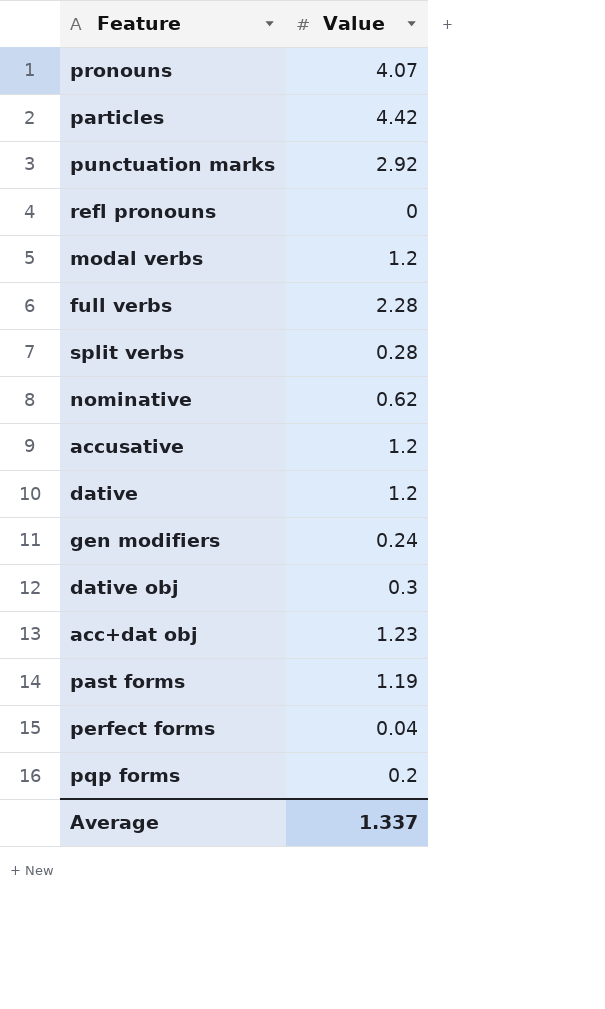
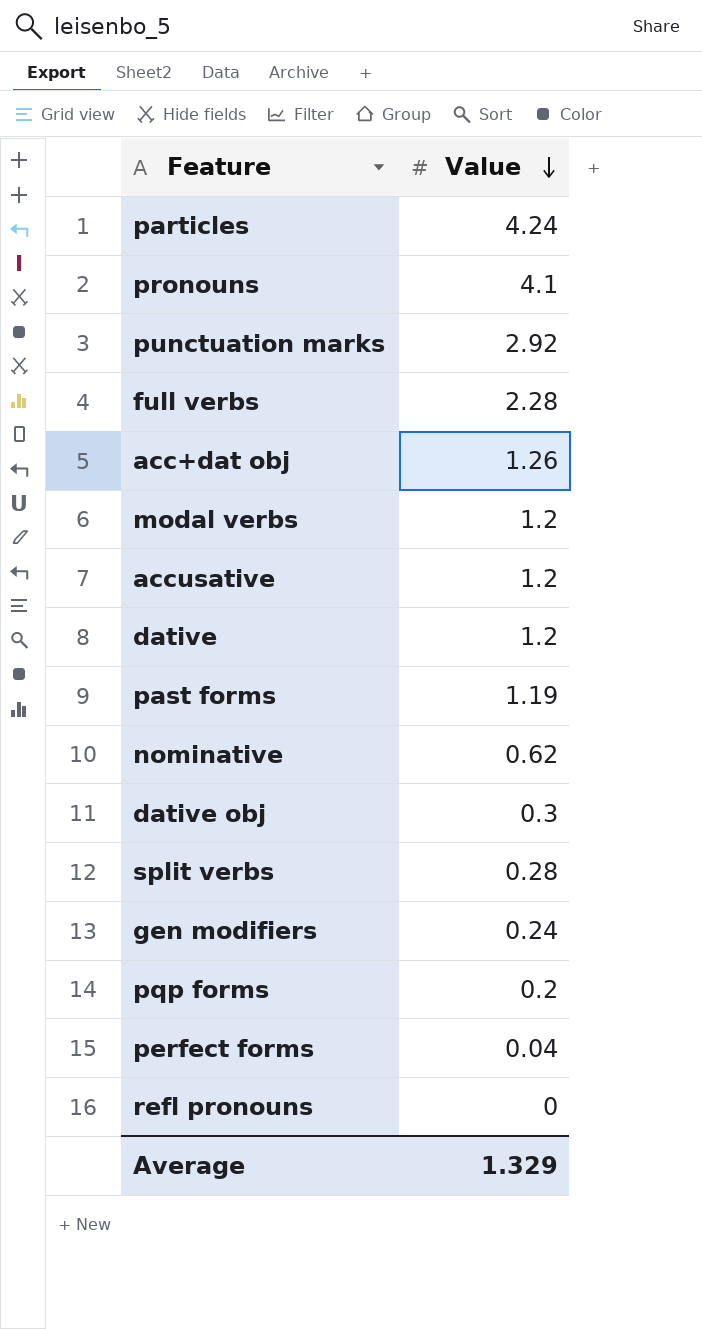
row order: none -> Value descending
particles | Value: 4.42 -> 4.24
pronouns | Value: 4.07 -> 4.1
acc+dat obj | Value: 1.23 -> 1.26
Average | Value: 1.337 -> 1.329

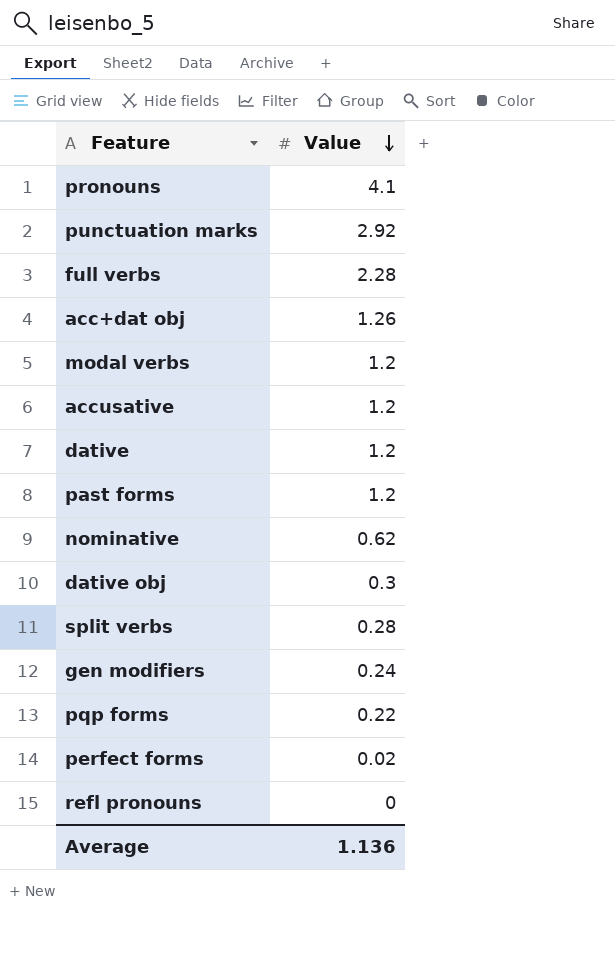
row particles: 4.24 -> none
past forms | Value: 1.19 -> 1.2
pqp forms | Value: 0.2 -> 0.22
perfect forms | Value: 0.04 -> 0.02
Average | Value: 1.329 -> 1.136

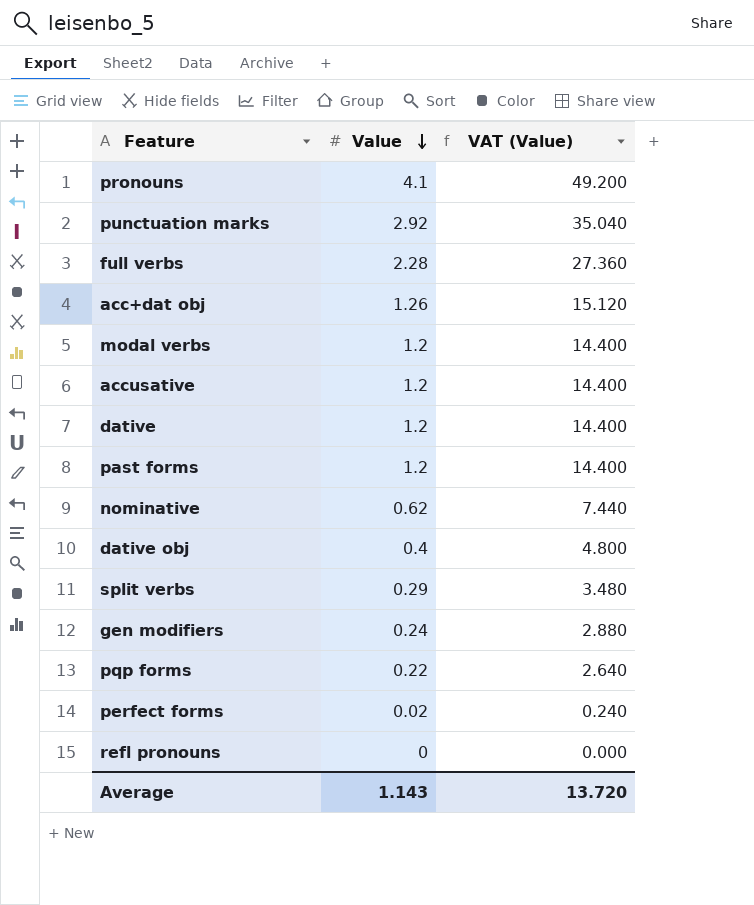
column VAT (Value) | formula: none -> [Value] * 12
dative obj | Value: 0.3 -> 0.4
split verbs | Value: 0.28 -> 0.29
Average | Value: 1.136 -> 1.143

